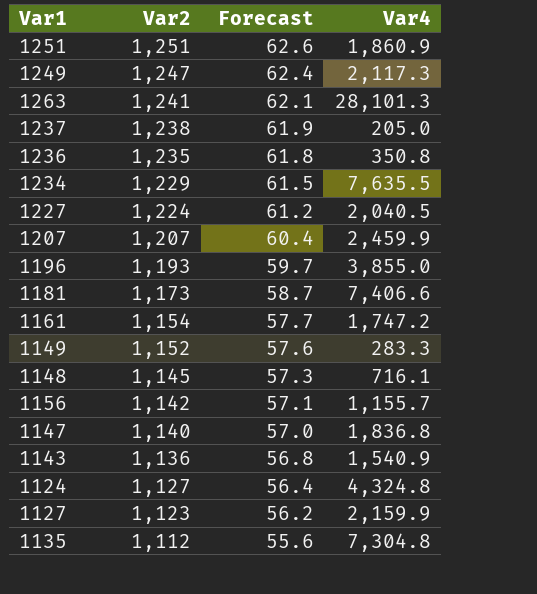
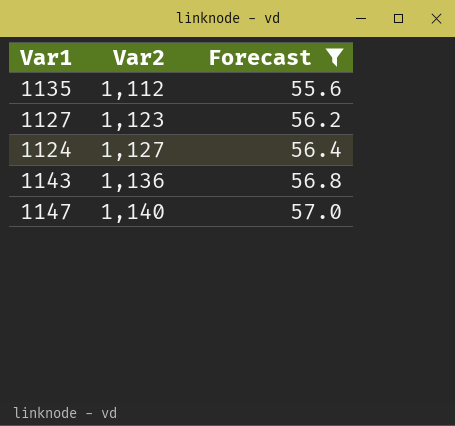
filter: none -> Forecast <= 57.0
row order: Var2 descending -> Var2 ascending
column Var4 | position: 4 -> none

